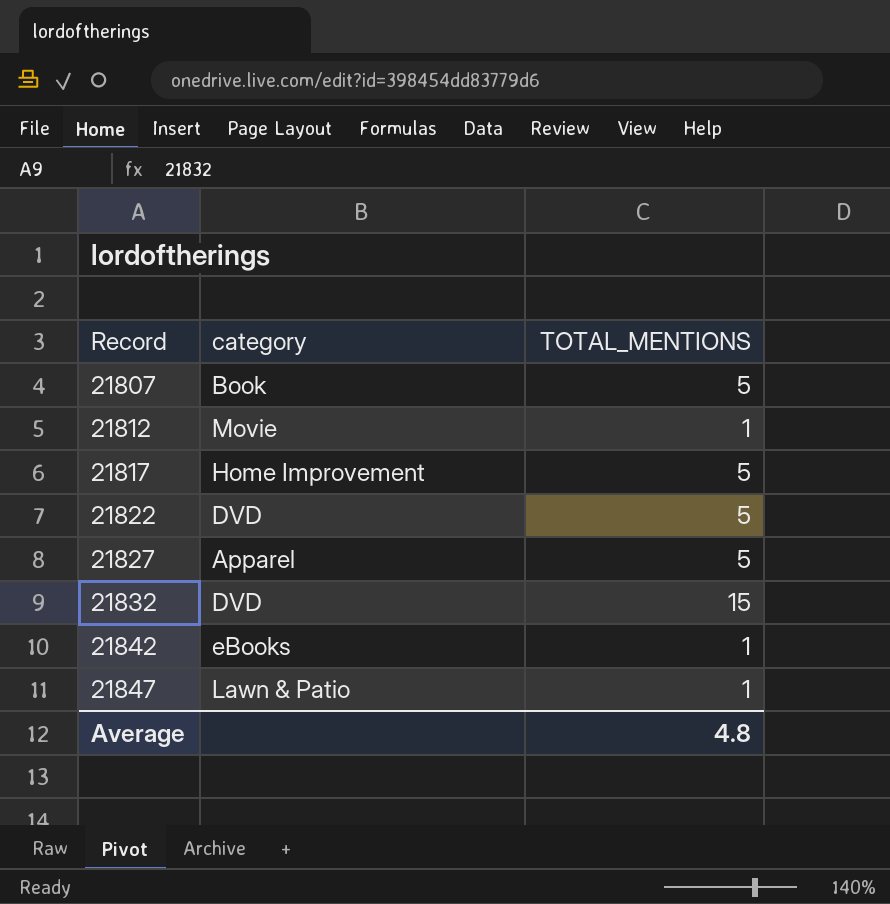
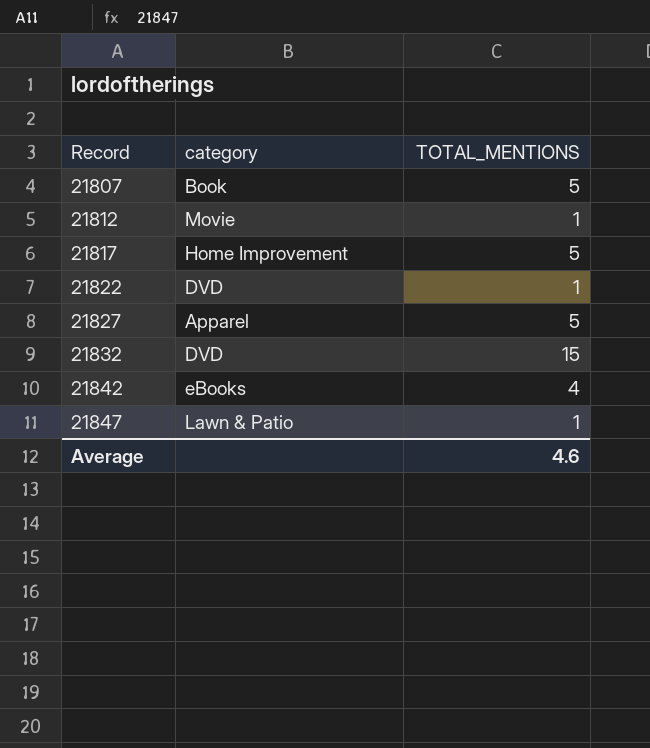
21822 | TOTAL_MENTIONS: 5 -> 1
21842 | TOTAL_MENTIONS: 1 -> 4
Average | TOTAL_MENTIONS: 4.8 -> 4.6

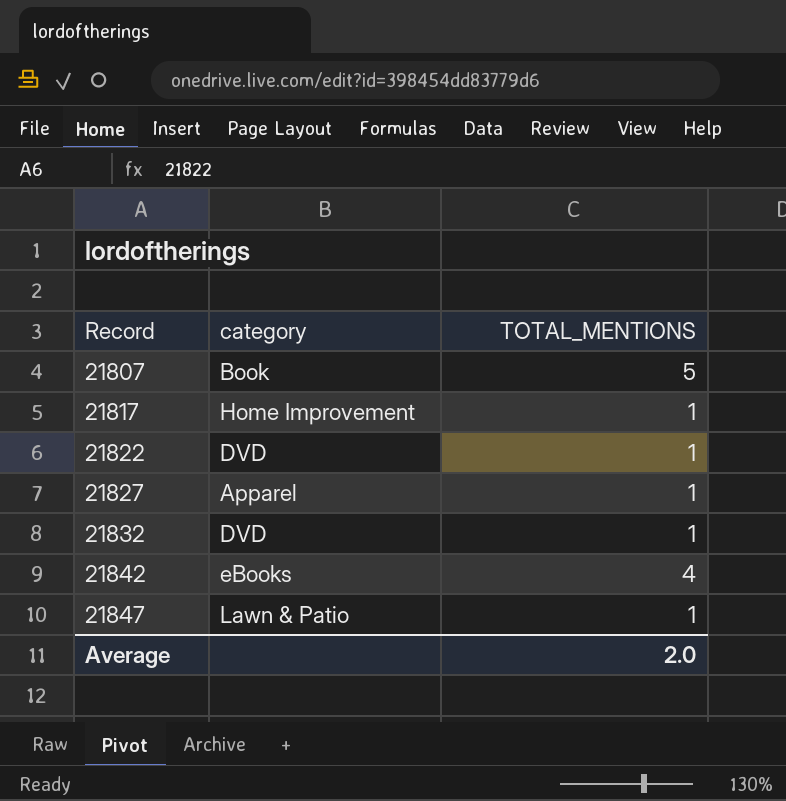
row 21812: Movie | 1 -> none
21817 | TOTAL_MENTIONS: 5 -> 1
21827 | TOTAL_MENTIONS: 5 -> 1
21832 | TOTAL_MENTIONS: 15 -> 1
Average | TOTAL_MENTIONS: 4.6 -> 2.0

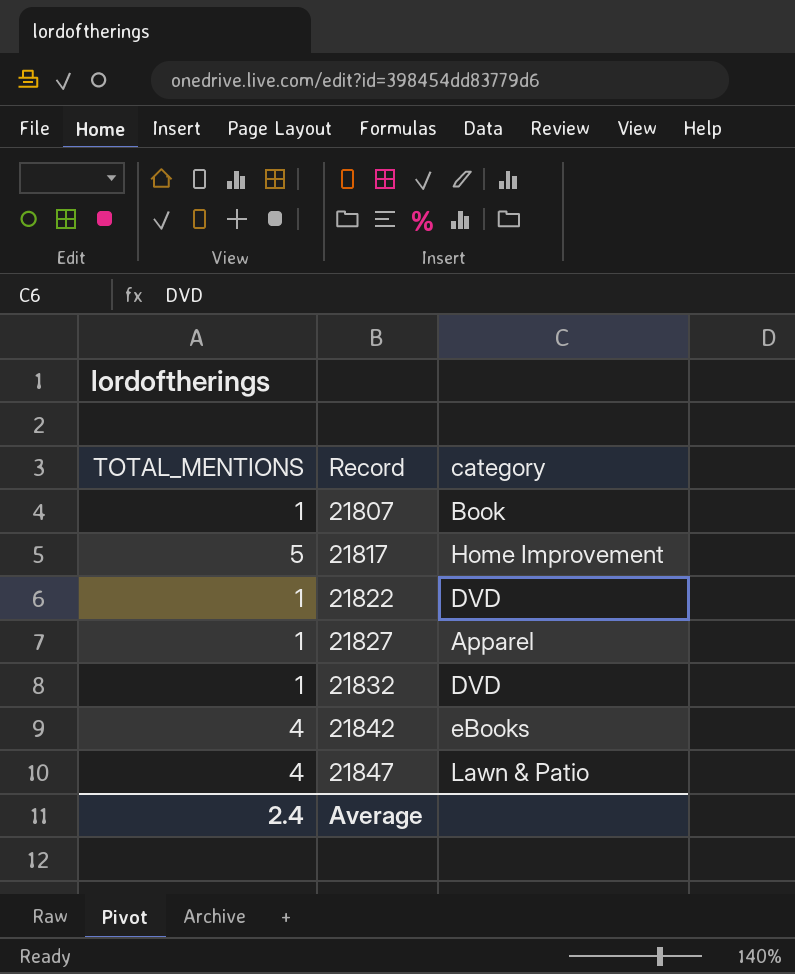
column TOTAL_MENTIONS | position: 3 -> 1
21807 | TOTAL_MENTIONS: 5 -> 1
21817 | TOTAL_MENTIONS: 1 -> 5
21847 | TOTAL_MENTIONS: 1 -> 4
Average | TOTAL_MENTIONS: 2.0 -> 2.4

